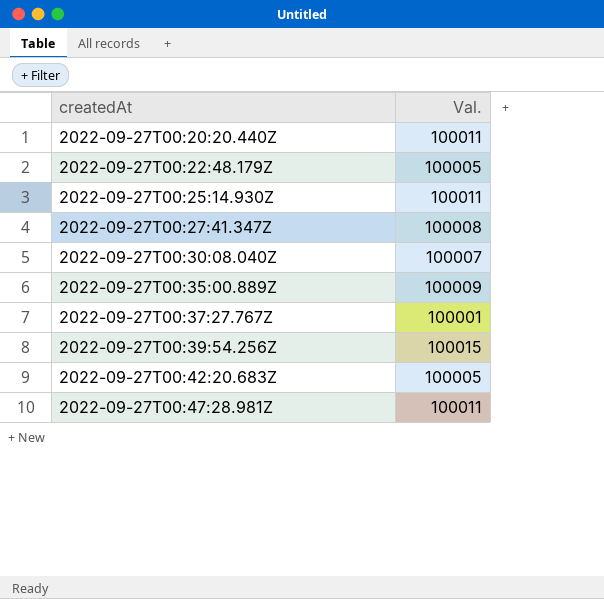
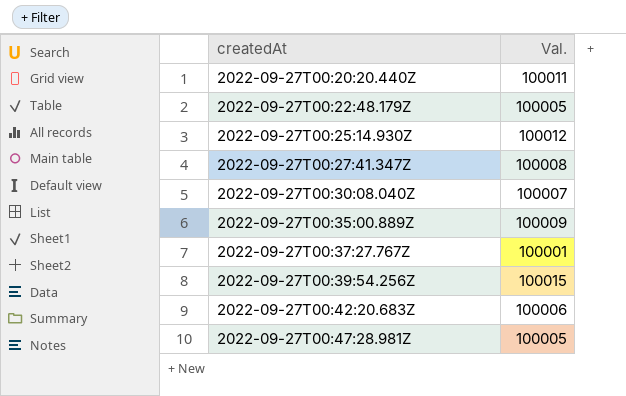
2022-09-27T00:25:14.930Z | Val.: 100011 -> 100012
2022-09-27T00:42:20.683Z | Val.: 100005 -> 100006
2022-09-27T00:47:28.981Z | Val.: 100011 -> 100005

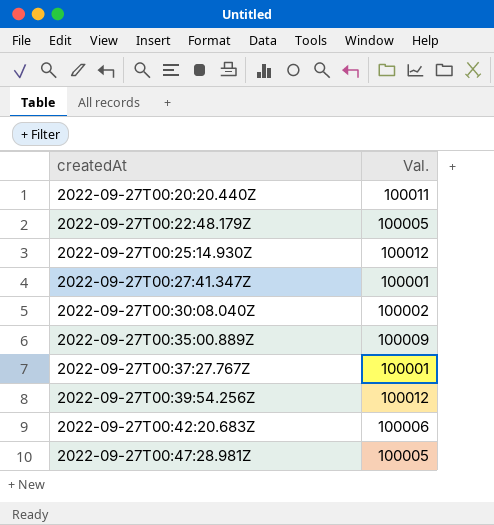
2022-09-27T00:27:41.347Z | Val.: 100008 -> 100001
2022-09-27T00:30:08.040Z | Val.: 100007 -> 100002
2022-09-27T00:39:54.256Z | Val.: 100015 -> 100012

